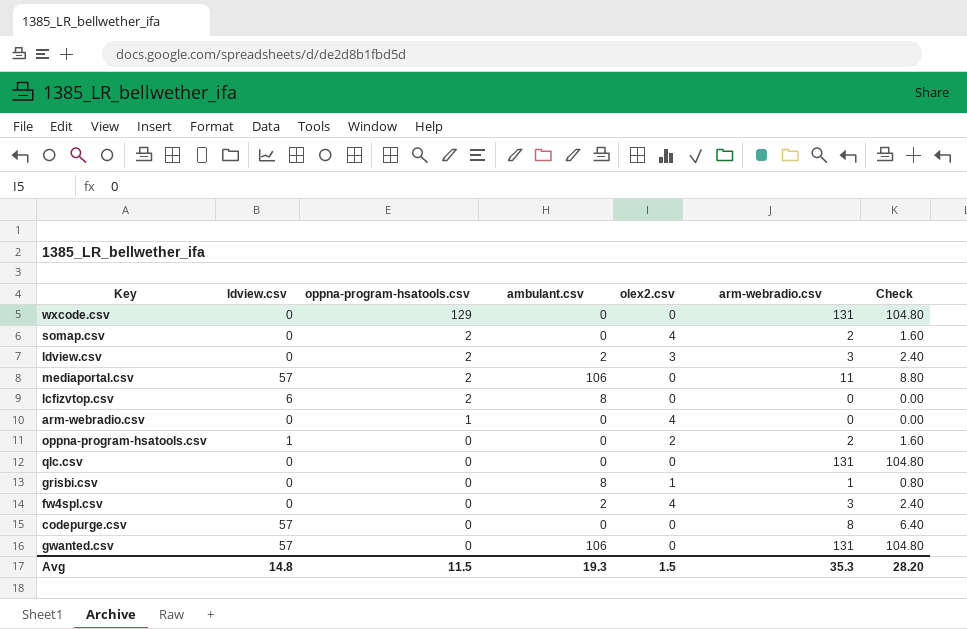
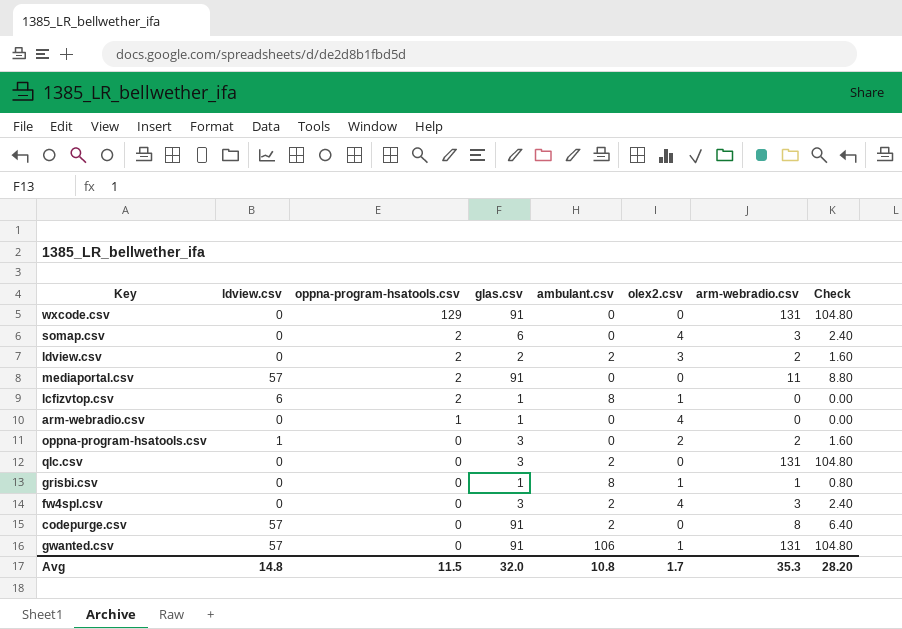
column glas.csv | position: none -> 4
somap.csv | arm-webradio.csv: 2 -> 3
somap.csv | Check: 1.60 -> 2.40
ldview.csv | arm-webradio.csv: 3 -> 2
ldview.csv | Check: 2.40 -> 1.60
mediaportal.csv | ambulant.csv: 106 -> 0
lcfizvtop.csv | olex2.csv: 0 -> 1
qlc.csv | ambulant.csv: 0 -> 2
codepurge.csv | ambulant.csv: 0 -> 2
gwanted.csv | olex2.csv: 0 -> 1
Avg | ambulant.csv: 19.3 -> 10.8
Avg | olex2.csv: 1.5 -> 1.7

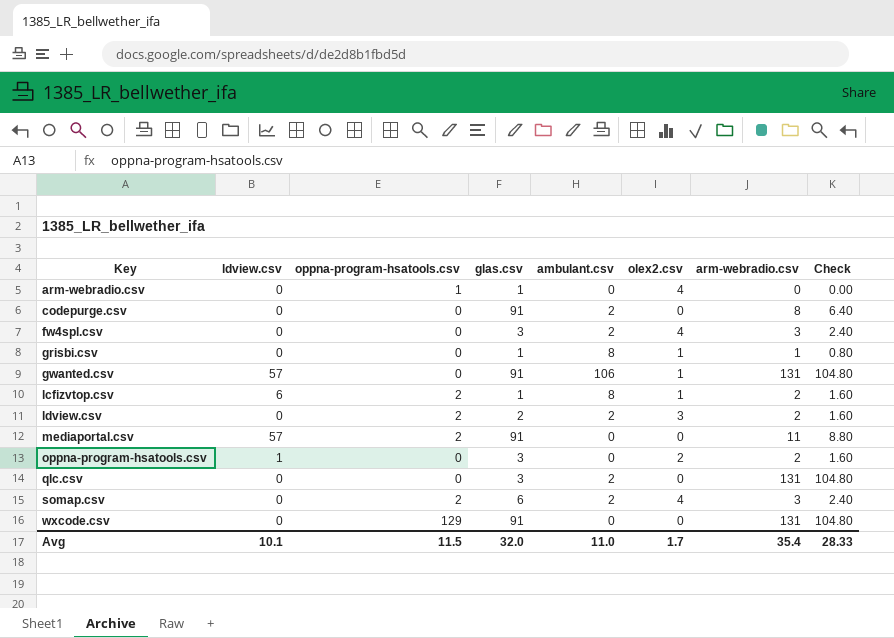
row order: oppna-program-hsatools.csv descending -> Key ascending
codepurge.csv | ldview.csv: 57 -> 0
lcfizvtop.csv | arm-webradio.csv: 0 -> 2
lcfizvtop.csv | Check: 0.00 -> 1.60
somap.csv | ambulant.csv: 0 -> 2
Avg | ldview.csv: 14.8 -> 10.1
Avg | ambulant.csv: 10.8 -> 11.0
Avg | arm-webradio.csv: 35.3 -> 35.4
Avg | Check: 28.20 -> 28.33

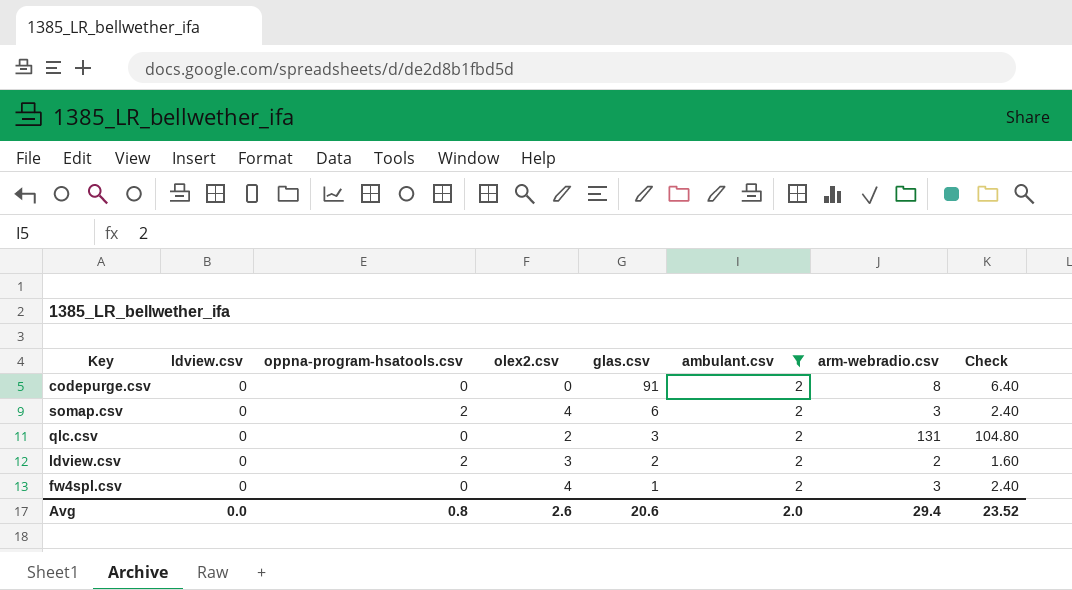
filter: none -> ambulant.csv = 2
row order: Key ascending -> glas.csv descending
column olex2.csv | position: 6 -> 4
qlc.csv | olex2.csv: 0 -> 2
fw4spl.csv | glas.csv: 3 -> 1
Avg | ldview.csv: 10.1 -> 0.0
Avg | oppna-program-hsatools.csv: 11.5 -> 0.8
Avg | olex2.csv: 1.7 -> 2.6
Avg | glas.csv: 32.0 -> 20.6
Avg | ambulant.csv: 11.0 -> 2.0
Avg | arm-webradio.csv: 35.4 -> 29.4
Avg | Check: 28.33 -> 23.52

